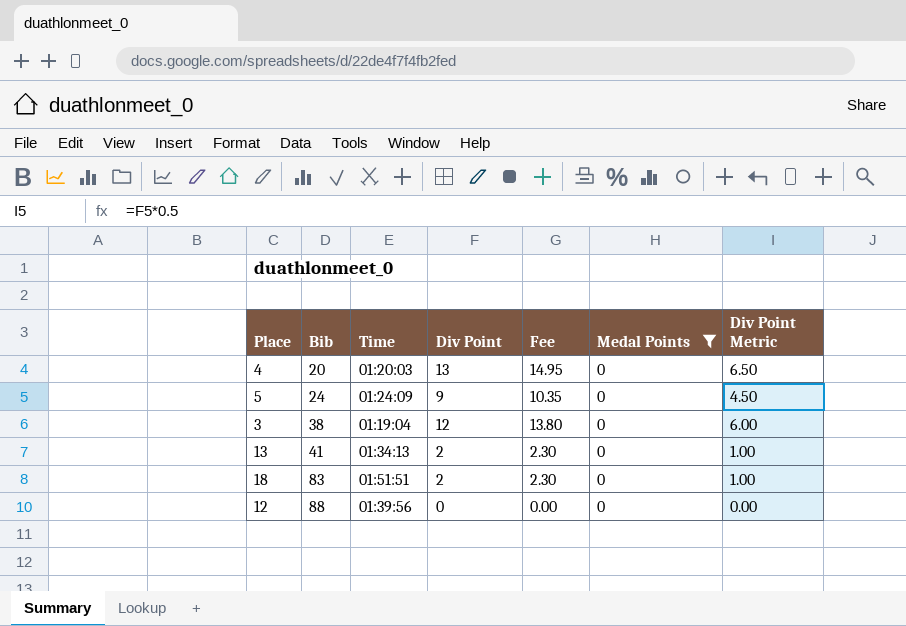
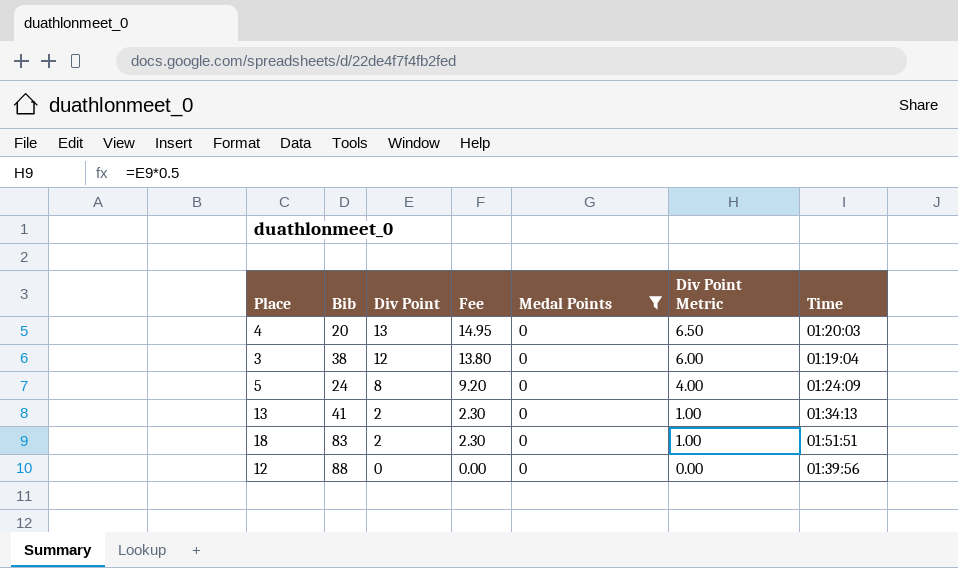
row order: Bib ascending -> Div Point descending
column Time | position: 3 -> 7
5 | Div Point: 9 -> 8
5 | Fee: 10.35 -> 9.20
5 | Div Point Metric: 4.50 -> 4.00

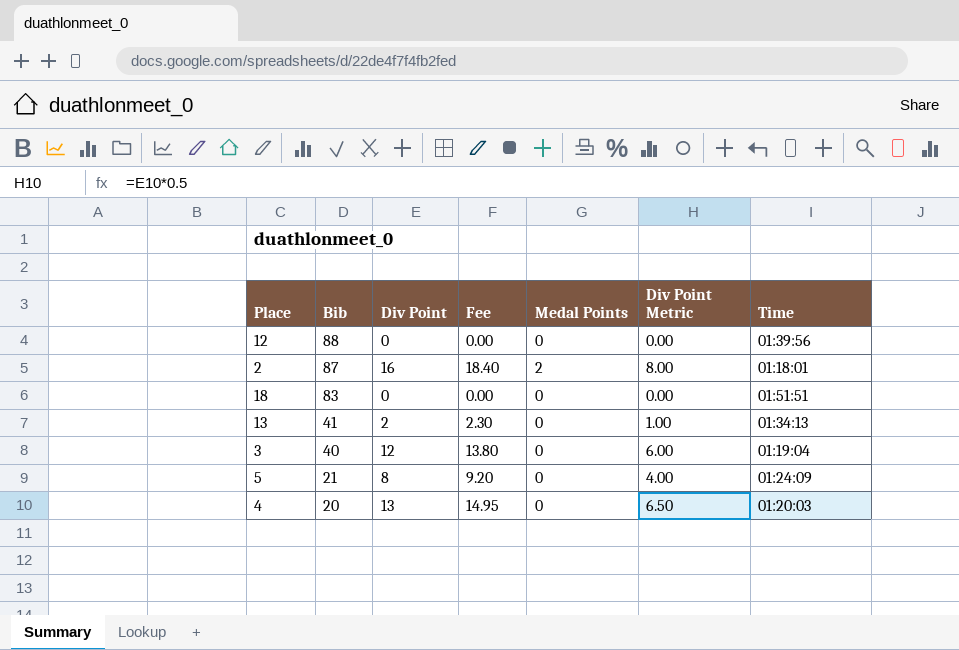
filter: Medal Points = 0 -> none
row order: Div Point descending -> Bib descending
18 | Div Point: 2 -> 0
18 | Fee: 2.30 -> 0.00
18 | Div Point Metric: 1.00 -> 0.00
3 | Bib: 38 -> 40
5 | Bib: 24 -> 21

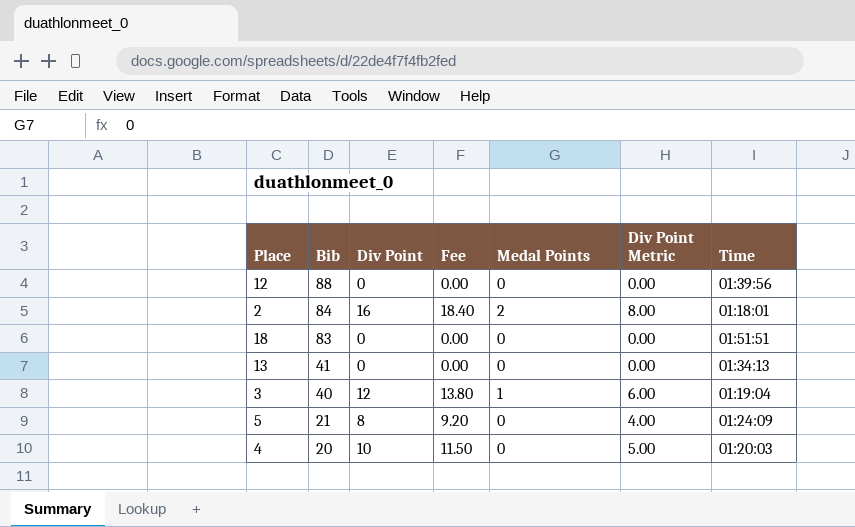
2 | Bib: 87 -> 84
13 | Div Point: 2 -> 0
13 | Fee: 2.30 -> 0.00
13 | Div Point Metric: 1.00 -> 0.00
3 | Medal Points: 0 -> 1
4 | Div Point: 13 -> 10
4 | Fee: 14.95 -> 11.50
4 | Div Point Metric: 6.50 -> 5.00

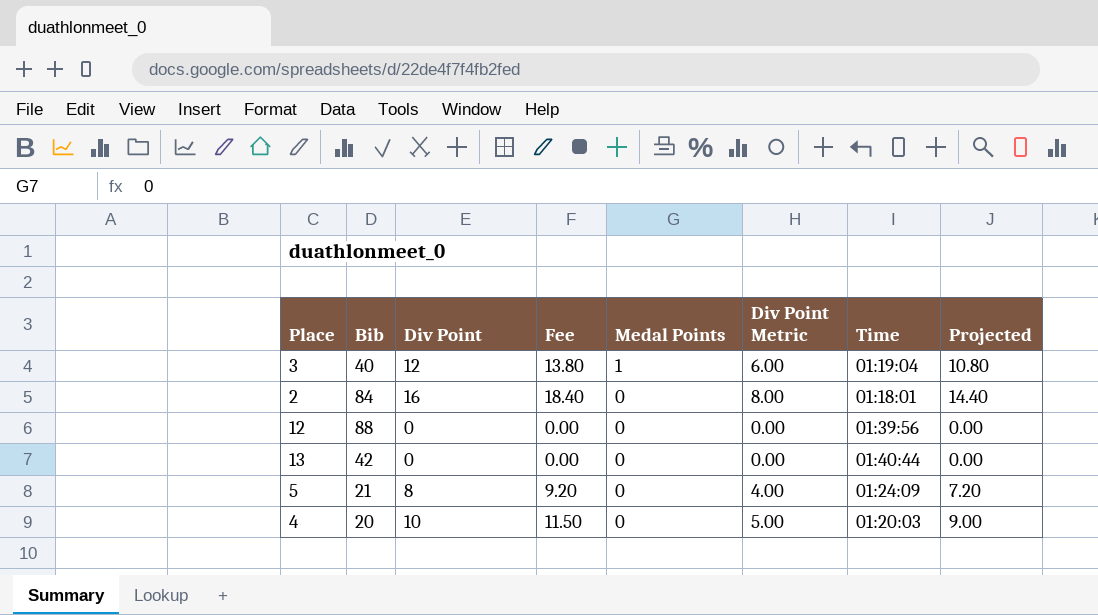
row order: Bib descending -> Medal Points descending
column Projected | formula: none -> [Div Point] * 0.9
row 18: 83 | 0 | 0.00 | 0 | 0.00 | 01:51:51 -> none
2 | Medal Points: 2 -> 0
13 | Bib: 41 -> 42
13 | Time: 01:34:13 -> 01:40:44

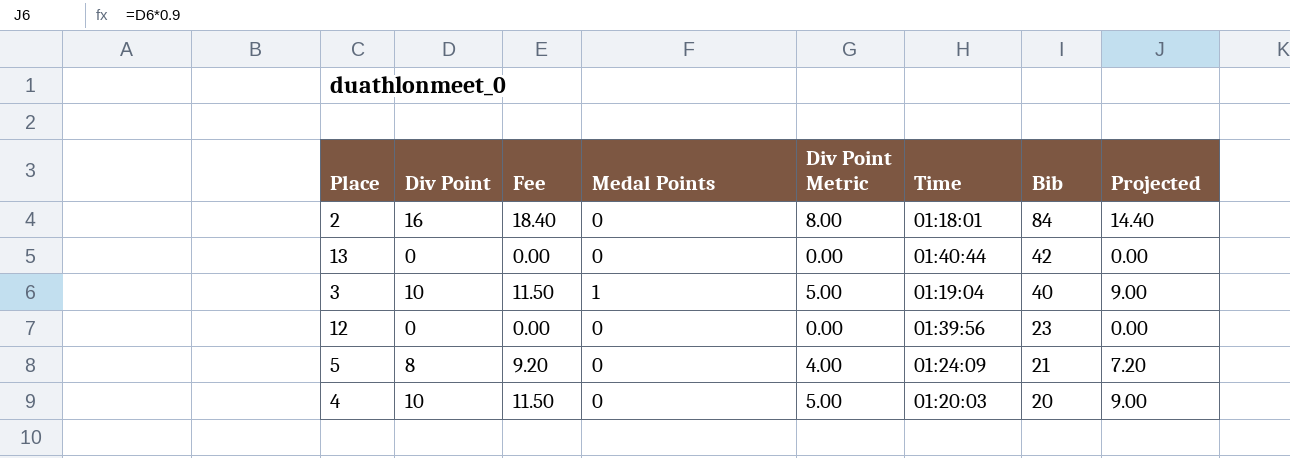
row order: Medal Points descending -> Bib descending
column Bib | position: 2 -> 7
3 | Div Point: 12 -> 10
3 | Fee: 13.80 -> 11.50
3 | Div Point Metric: 6.00 -> 5.00
3 | Projected: 10.80 -> 9.00
12 | Bib: 88 -> 23

